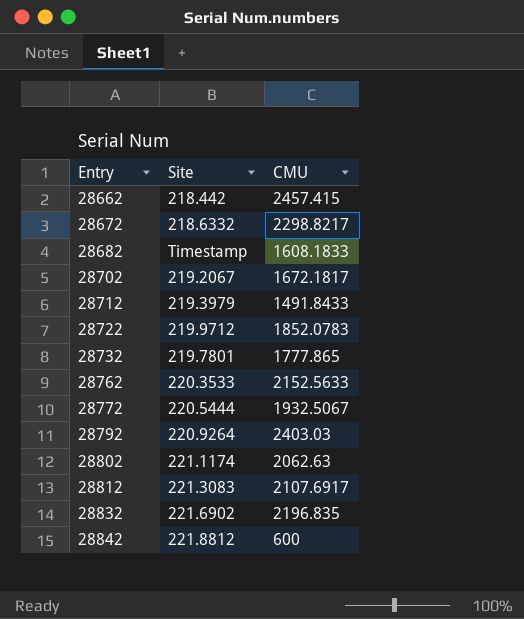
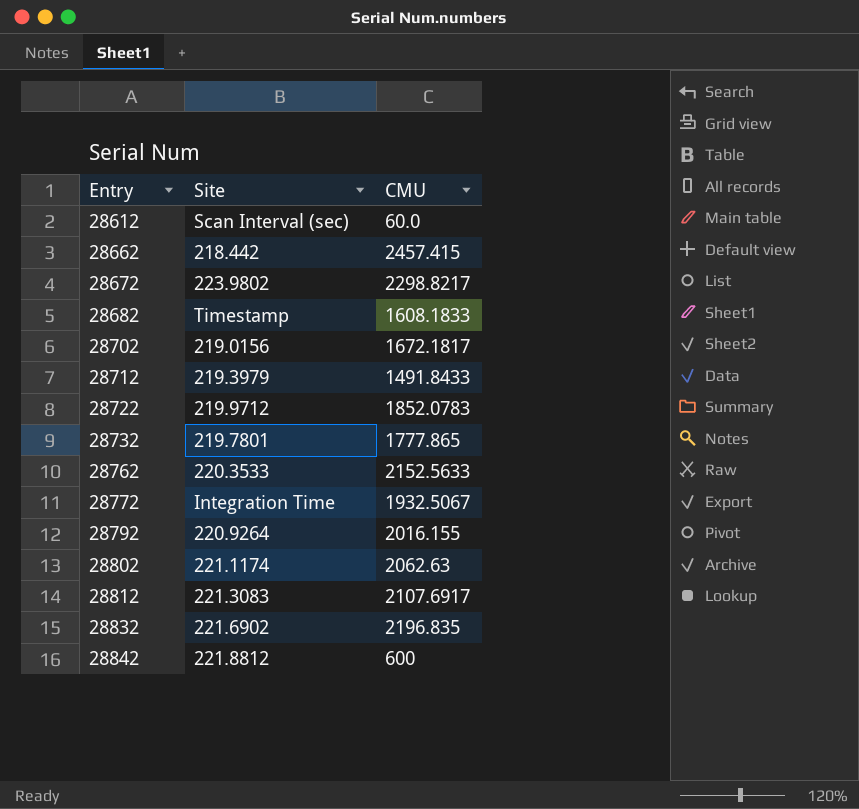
row 28612: none -> Scan Interval (sec) | 60.0
28672 | Site: 218.6332 -> 223.9802
28702 | Site: 219.2067 -> 219.0156
28772 | Site: 220.5444 -> Integration Time
28792 | CMU: 2403.03 -> 2016.155

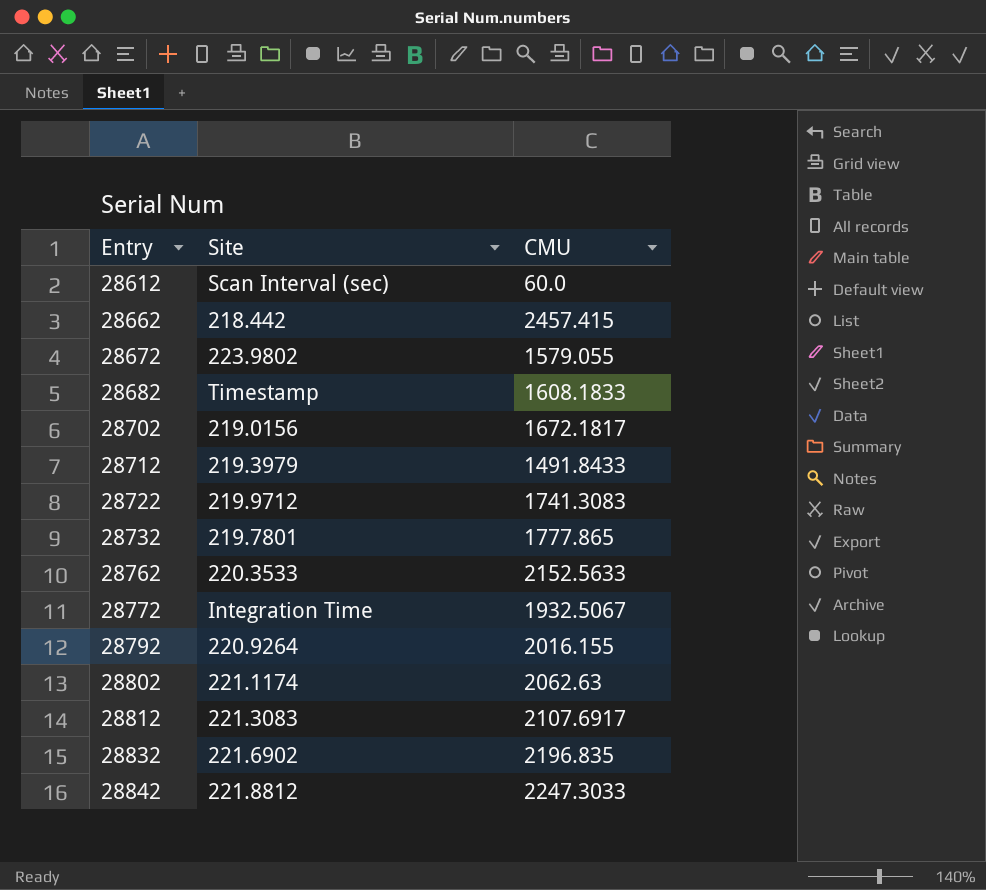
28672 | CMU: 2298.8217 -> 1579.055
28722 | CMU: 1852.0783 -> 1741.3083
28842 | CMU: 600 -> 2247.3033

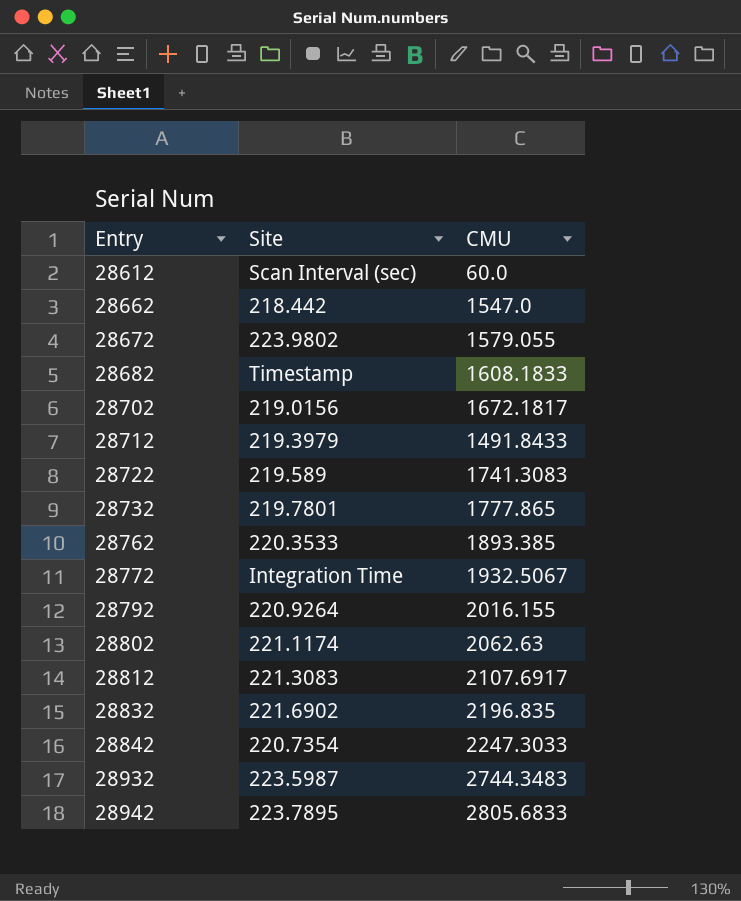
28662 | CMU: 2457.415 -> 1547.0
28722 | Site: 219.9712 -> 219.589
28762 | CMU: 2152.5633 -> 1893.385
28842 | Site: 221.8812 -> 220.7354
row 28932: none -> 223.5987 | 2744.3483
row 28942: none -> 223.7895 | 2805.6833

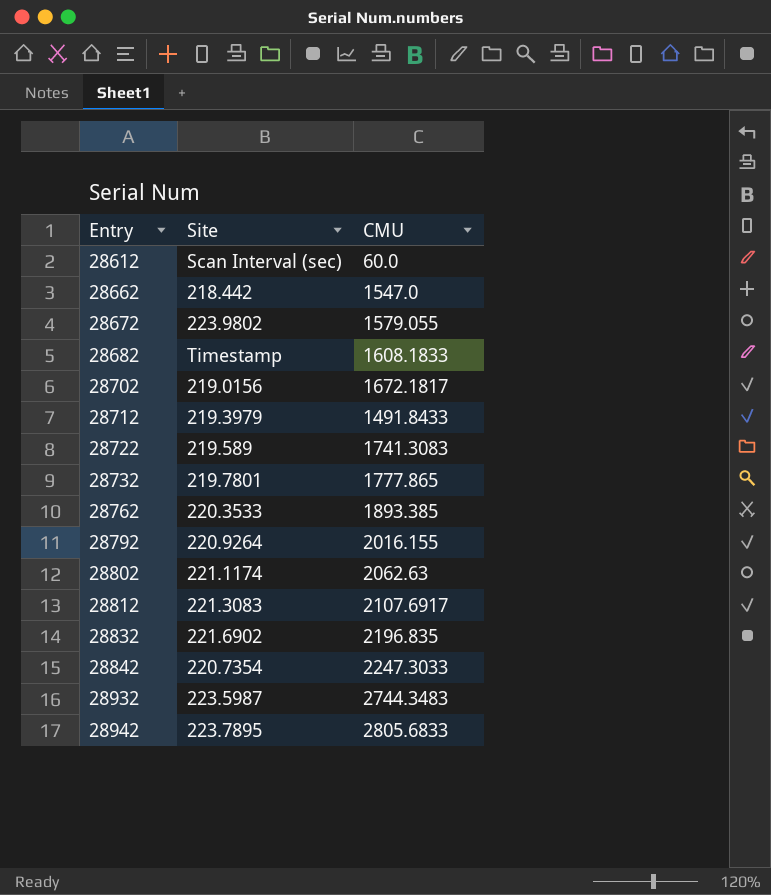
row 28772: Integration Time | 1932.5067 -> none

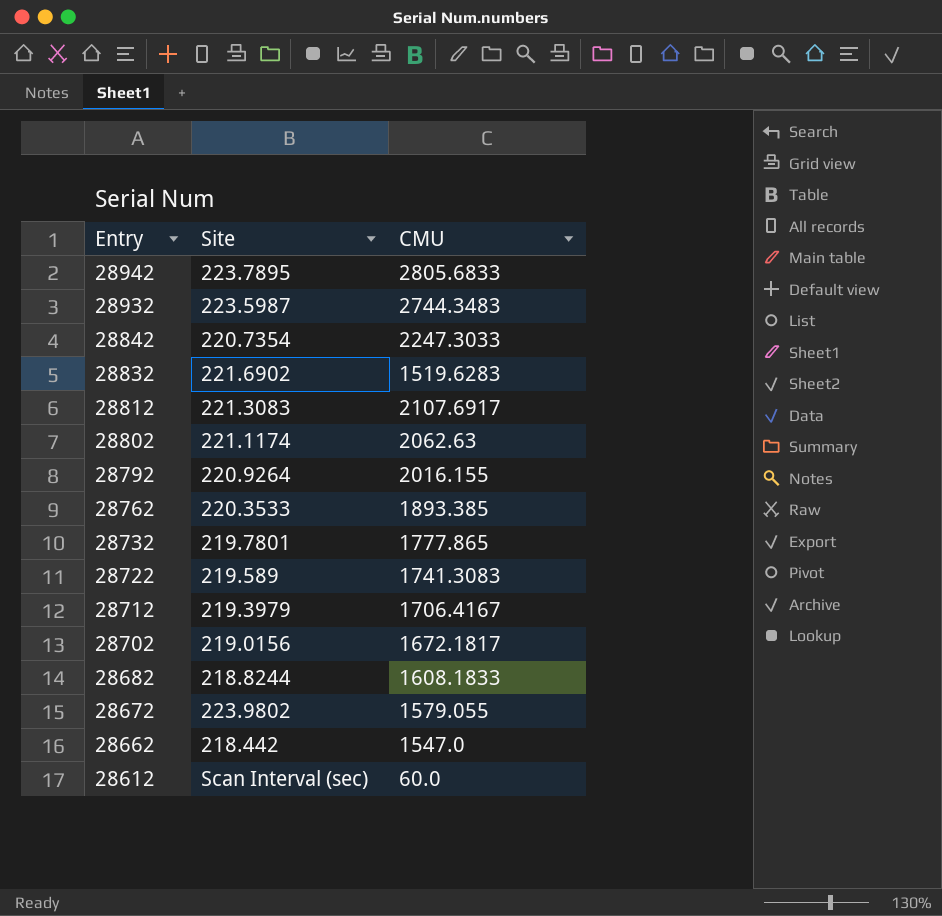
row order: Entry ascending -> Entry descending
28832 | CMU: 2196.835 -> 1519.6283
28712 | CMU: 1491.8433 -> 1706.4167
28682 | Site: Timestamp -> 218.8244

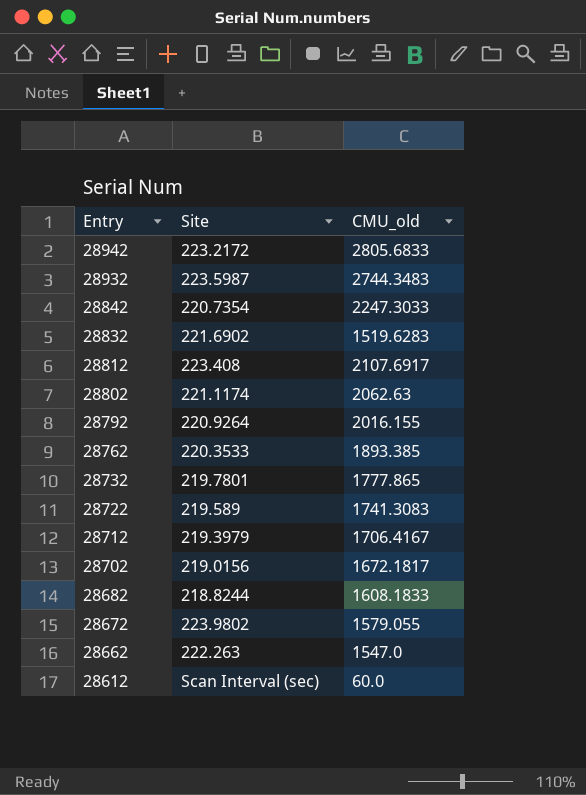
column name: CMU -> CMU_old
28942 | Site: 223.7895 -> 223.2172
28812 | Site: 221.3083 -> 223.408
28662 | Site: 218.442 -> 222.263

